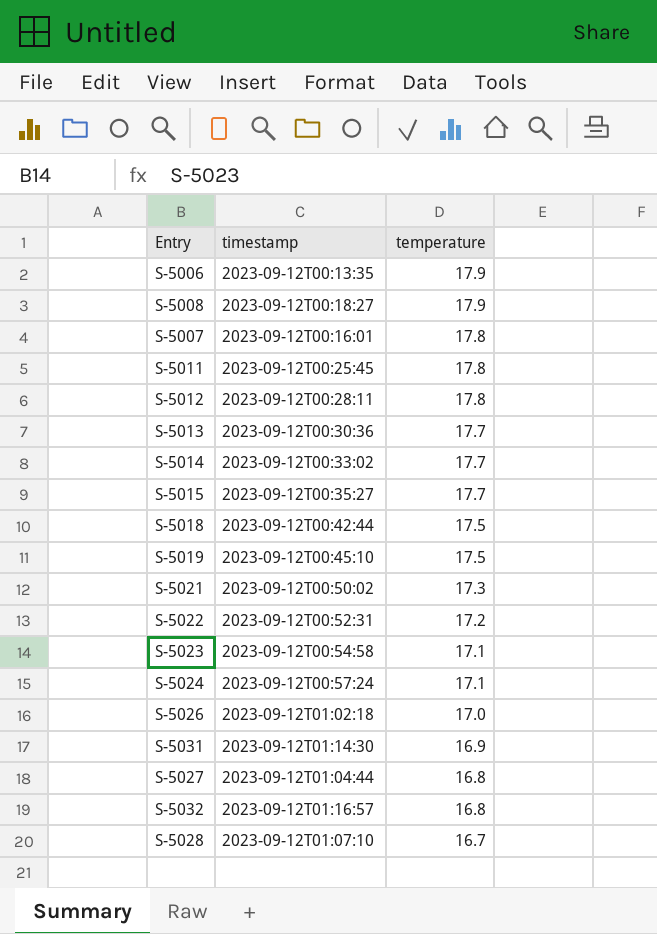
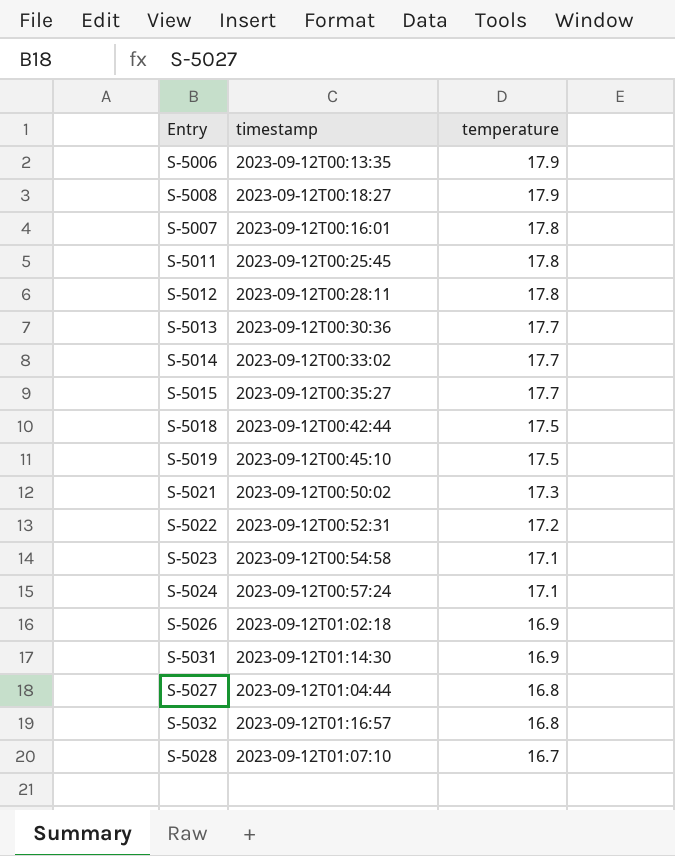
S-5026 | temperature: 17.0 -> 16.9

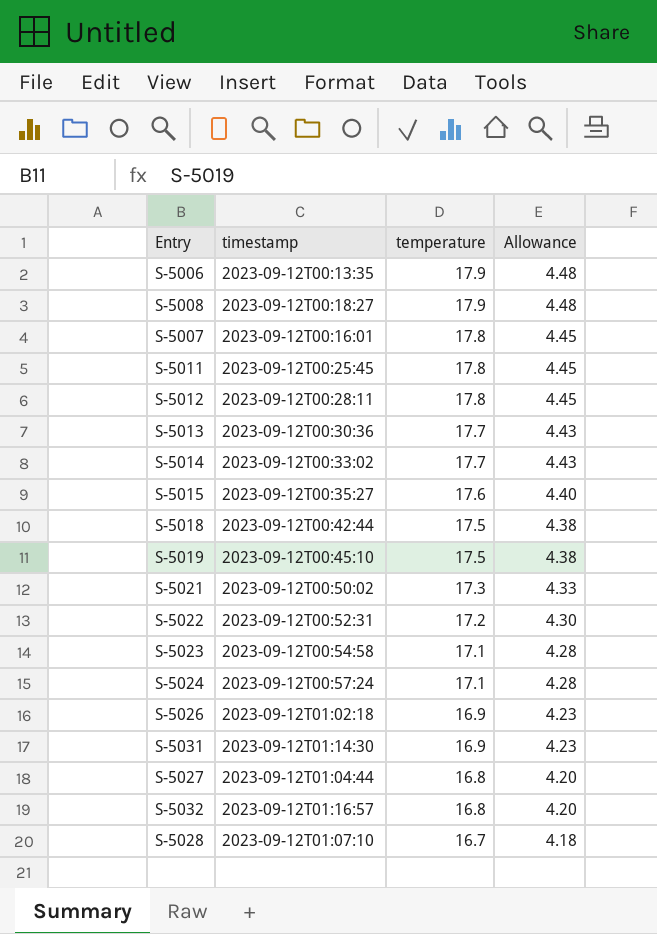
column Allowance | formula: none -> [temperature] * 0.25
S-5015 | temperature: 17.7 -> 17.6

